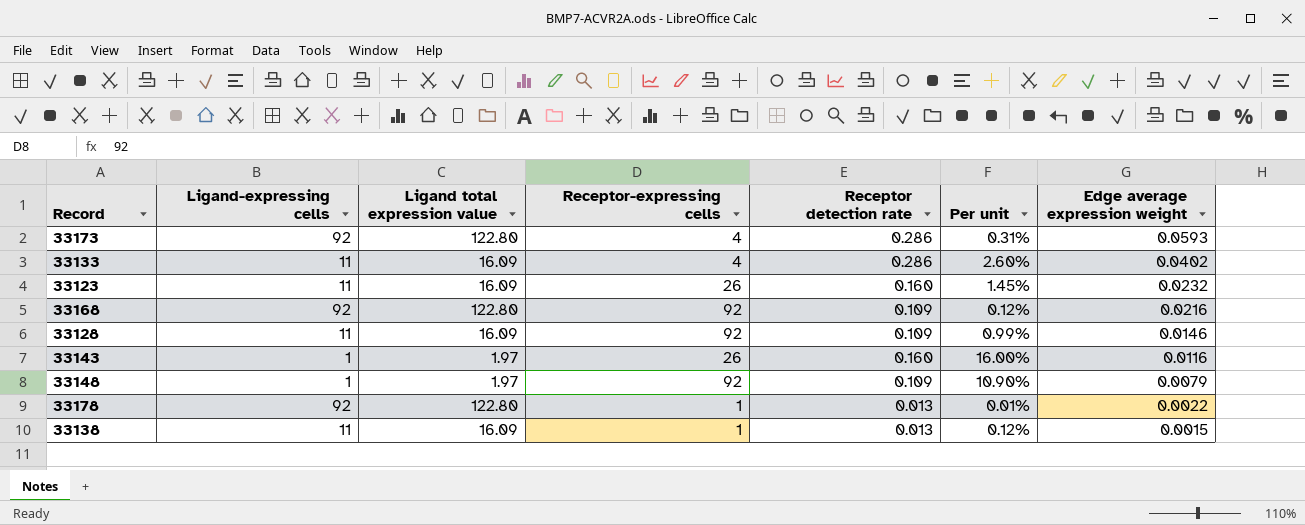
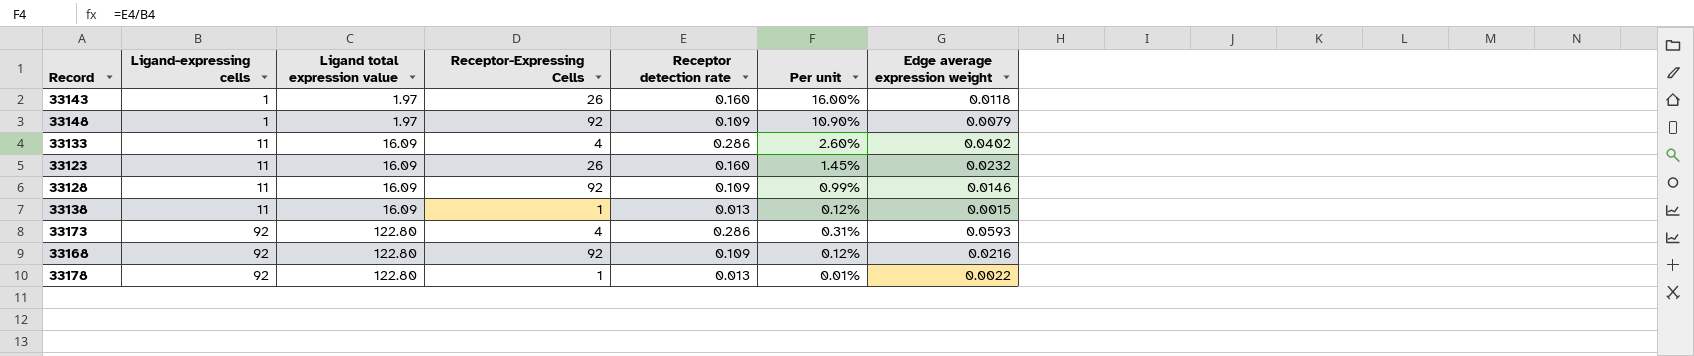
row order: Edge average expression weight descending -> Ligand-expressing cells ascending
column name: Receptor-expressing cells -> Receptor-Expressing Cells
33143 | Edge average expression weight: 0.0116 -> 0.0118

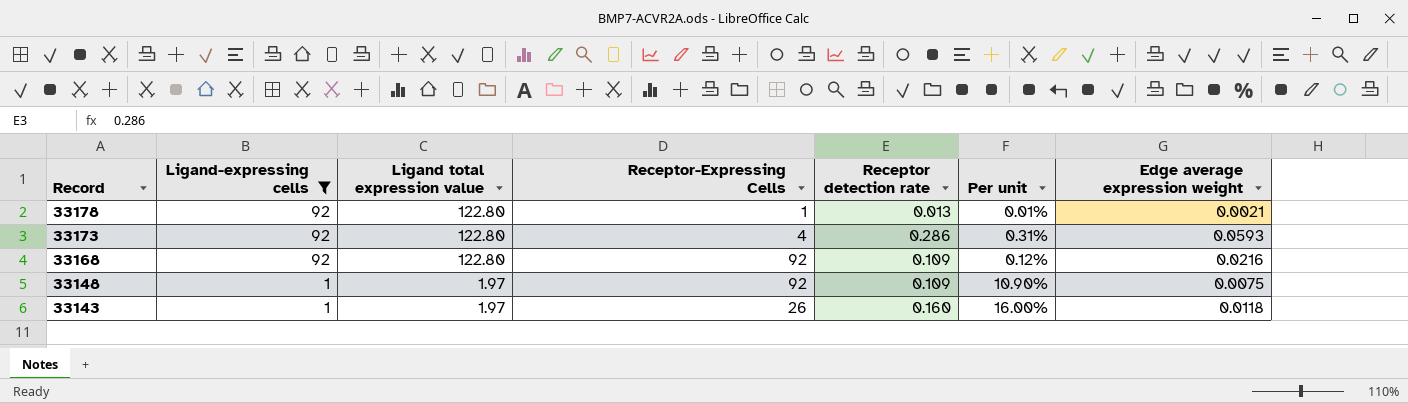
filter: none -> Ligand-expressing cells != 11
row order: Ligand-expressing cells ascending -> Record descending
33178 | Edge average expression weight: 0.0022 -> 0.0021
33148 | Edge average expression weight: 0.0079 -> 0.0075

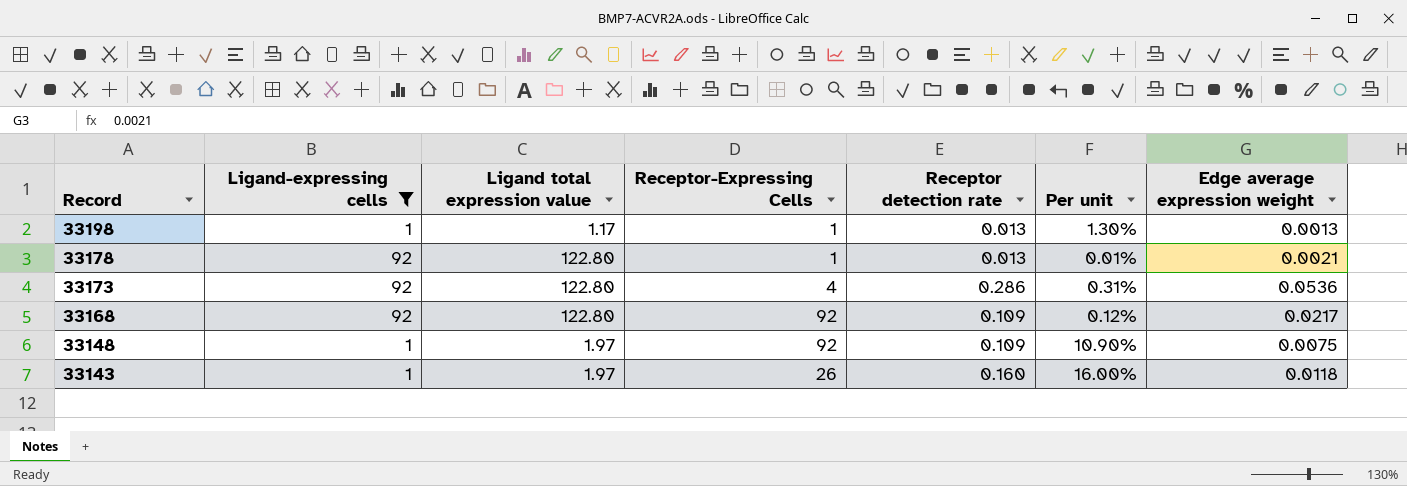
row 33198: none -> 1 | 1.17 | 1 | 0.013 | 1.30% | 0.0013
33173 | Edge average expression weight: 0.0593 -> 0.0536
33168 | Edge average expression weight: 0.0216 -> 0.0217

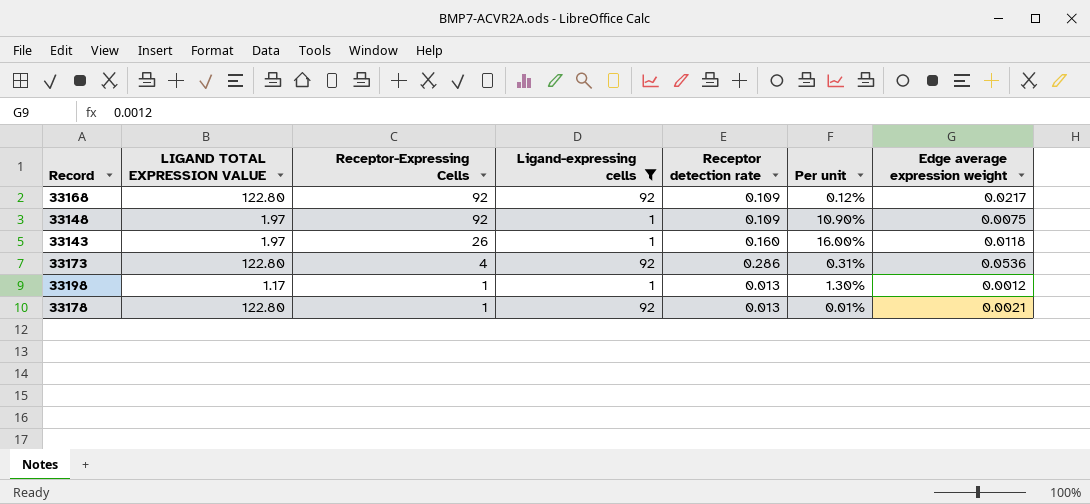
row order: Record descending -> Receptor-Expressing Cells descending
column name: Ligand total expression value -> LIGAND TOTAL EXPRESSION VALUE
column Ligand-expressing cells | position: 2 -> 4
33198 | Edge average expression weight: 0.0013 -> 0.0012

